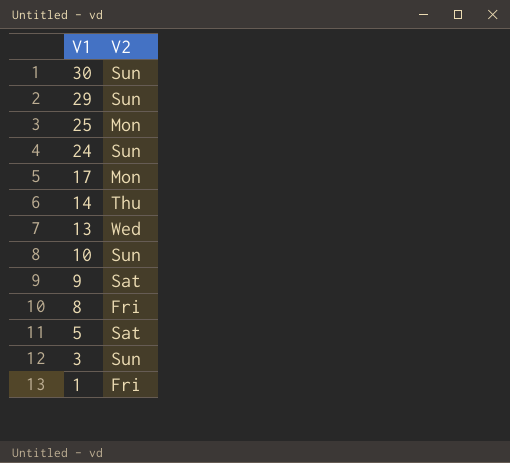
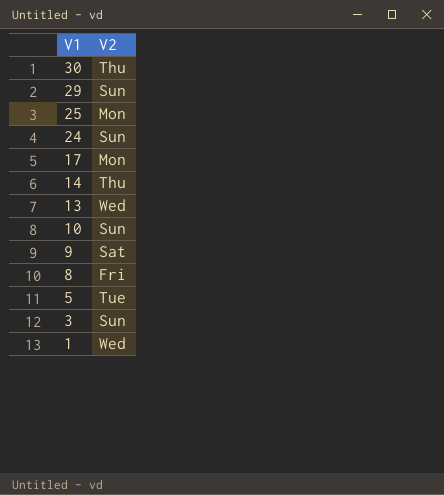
30 | V2: Sun -> Thu
5 | V2: Sat -> Tue
1 | V2: Fri -> Wed

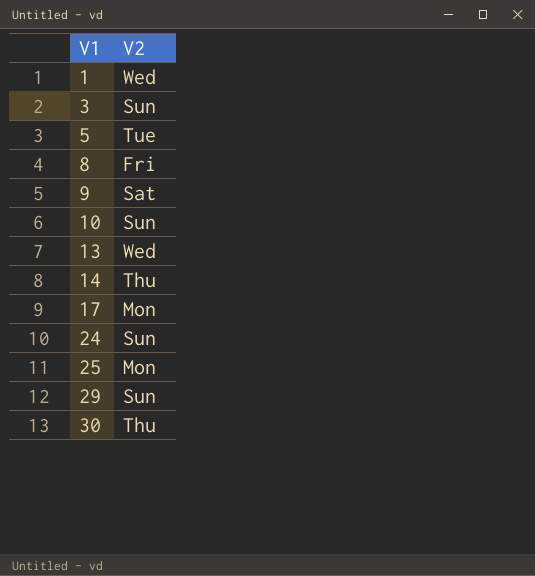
row order: V1 descending -> V1 ascending

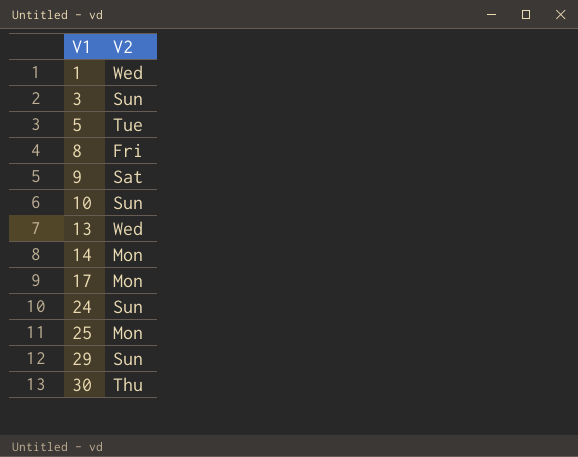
14 | V2: Thu -> Mon

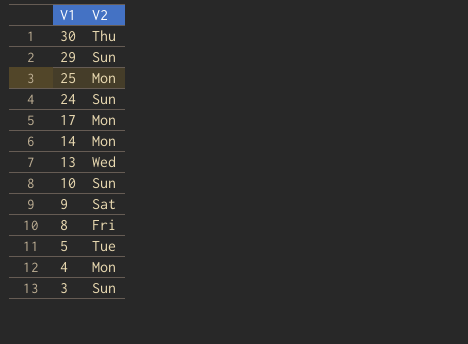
row order: V1 ascending -> V1 descending
row 1: Wed -> none
row 4: none -> Mon

